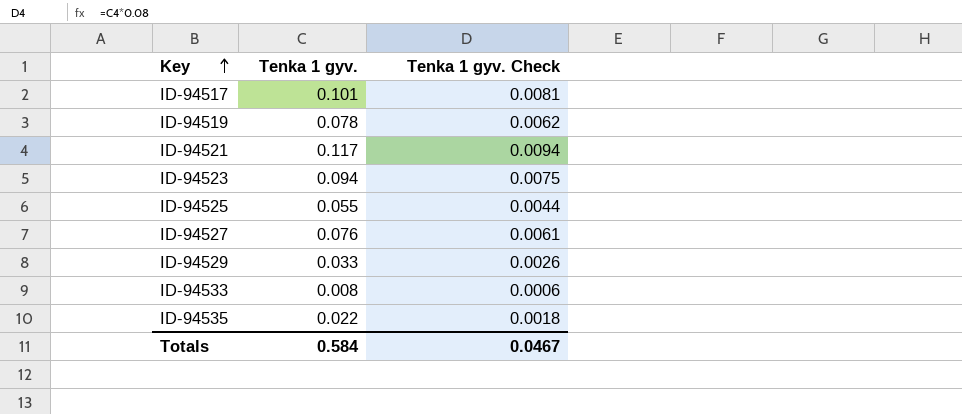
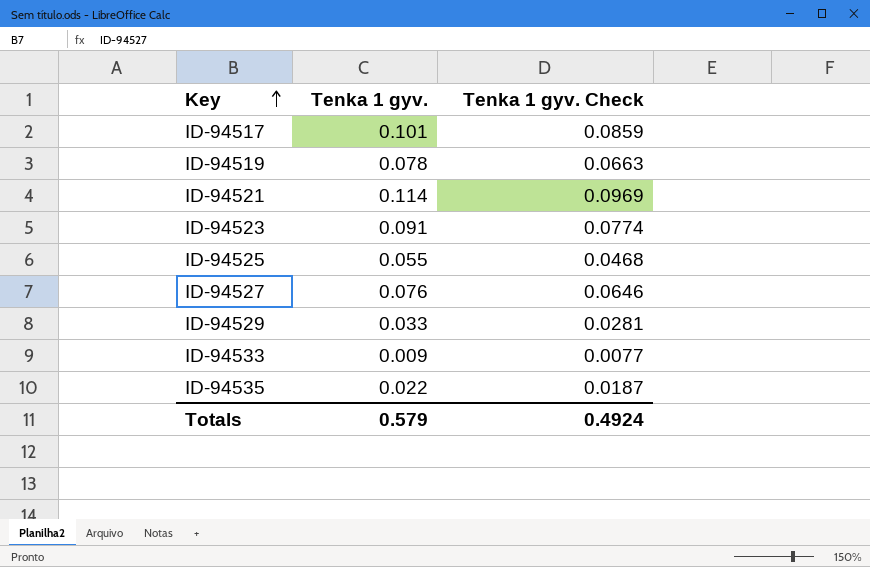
column Tenka 1 gyv. Check | formula: [Tenka 1 gyv.] * 0.08 -> [Tenka 1 gyv.] * 0.85
ID-94521 | Tenka 1 gyv.: 0.117 -> 0.114
ID-94523 | Tenka 1 gyv.: 0.094 -> 0.091
ID-94533 | Tenka 1 gyv.: 0.008 -> 0.009
Totals | Tenka 1 gyv.: 0.584 -> 0.579
Totals | Tenka 1 gyv. Check: 0.0467 -> 0.4924

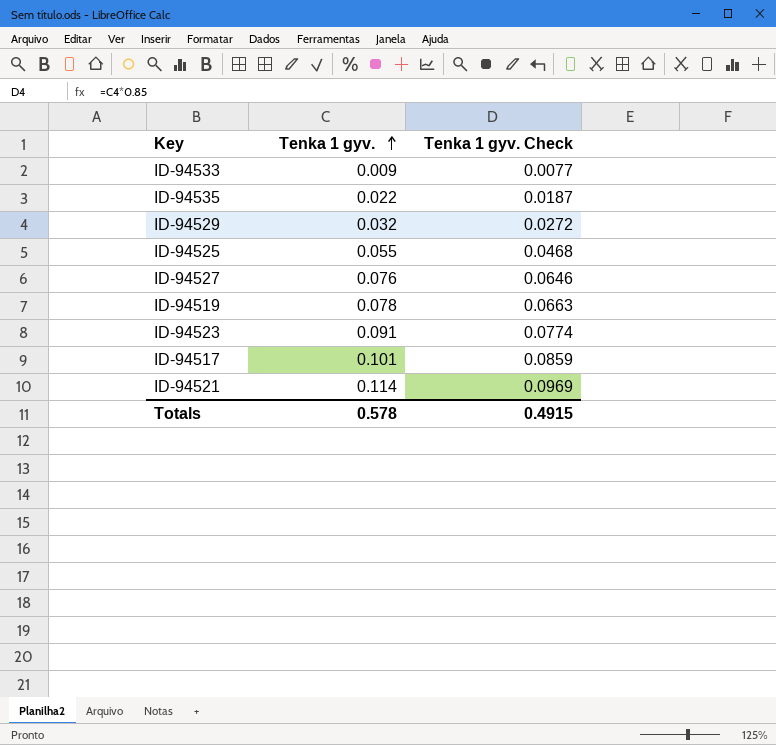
row order: Key ascending -> Tenka 1 gyv. ascending
ID-94529 | Tenka 1 gyv.: 0.033 -> 0.032
ID-94529 | Tenka 1 gyv. Check: 0.0281 -> 0.0272
Totals | Tenka 1 gyv.: 0.579 -> 0.578
Totals | Tenka 1 gyv. Check: 0.4924 -> 0.4915

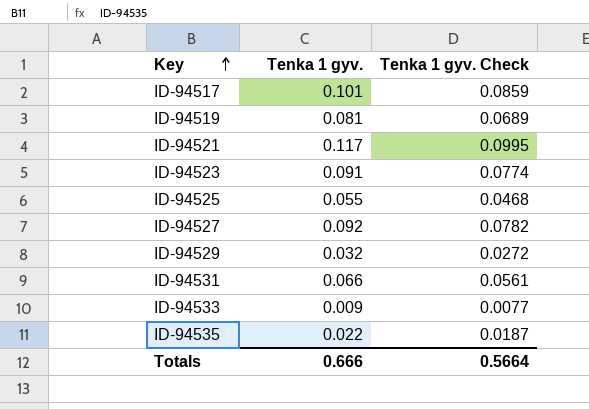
row order: Tenka 1 gyv. ascending -> Key ascending
ID-94519 | Tenka 1 gyv.: 0.078 -> 0.081
ID-94519 | Tenka 1 gyv. Check: 0.0663 -> 0.0689
ID-94521 | Tenka 1 gyv.: 0.114 -> 0.117
ID-94521 | Tenka 1 gyv. Check: 0.0969 -> 0.0995
ID-94527 | Tenka 1 gyv.: 0.076 -> 0.092
ID-94527 | Tenka 1 gyv. Check: 0.0646 -> 0.0782
row ID-94531: none -> 0.066 | 0.0561
Totals | Tenka 1 gyv.: 0.578 -> 0.666
Totals | Tenka 1 gyv. Check: 0.4915 -> 0.5664

